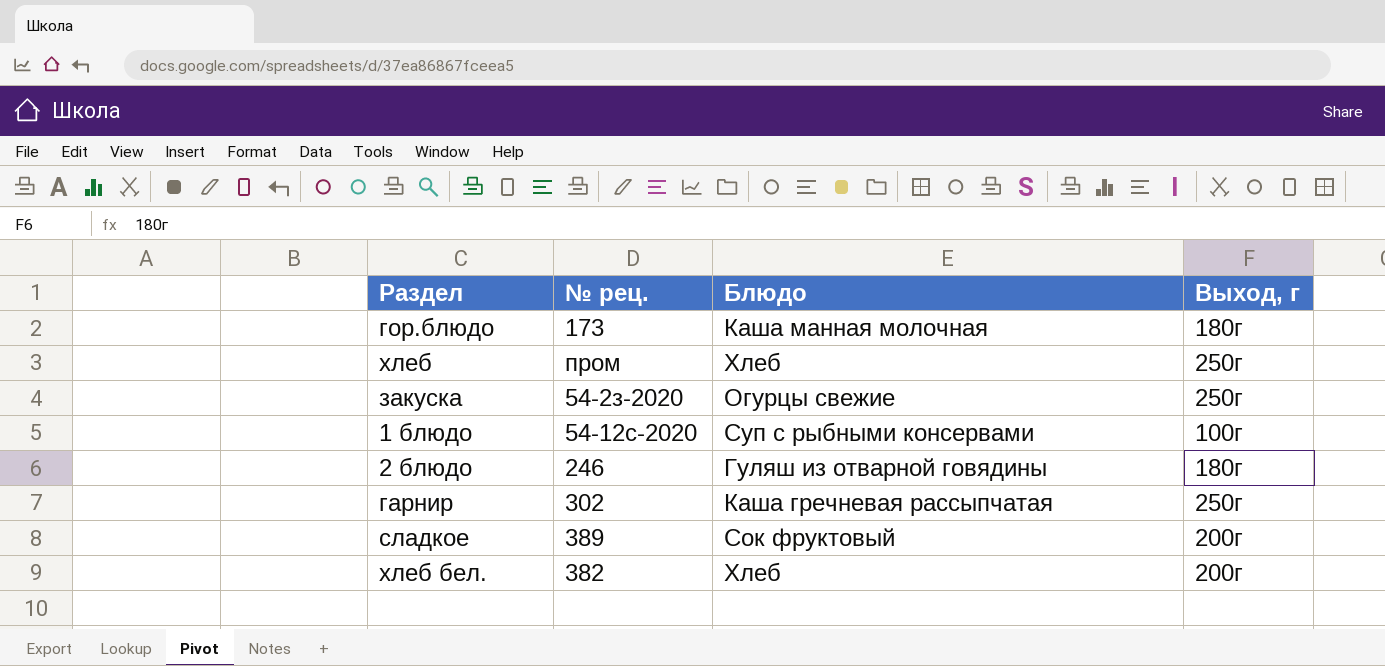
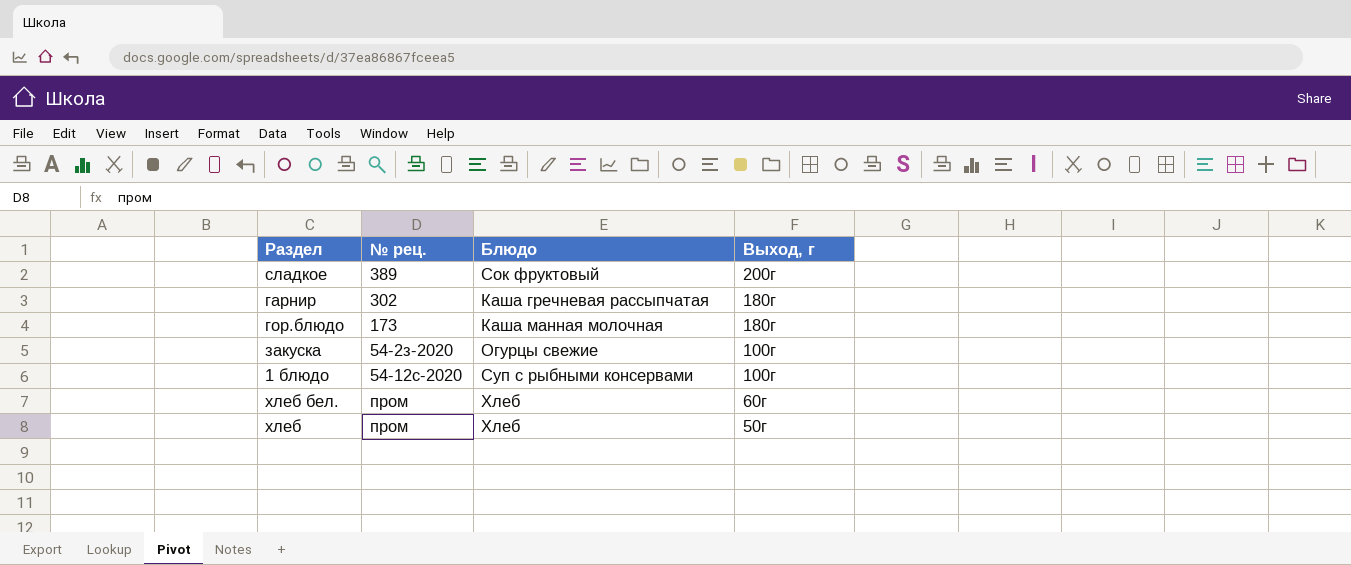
row order: none -> Выход, г descending
row 2 блюдо: 246 | Гуляш из отварной говядины | 180г -> none
гарнир | Выход, г: 250г -> 180г
закуска | Выход, г: 250г -> 100г
хлеб бел. | № рец.: 382 -> пром
хлеб бел. | Выход, г: 200г -> 60г
хлеб | Выход, г: 250г -> 50г

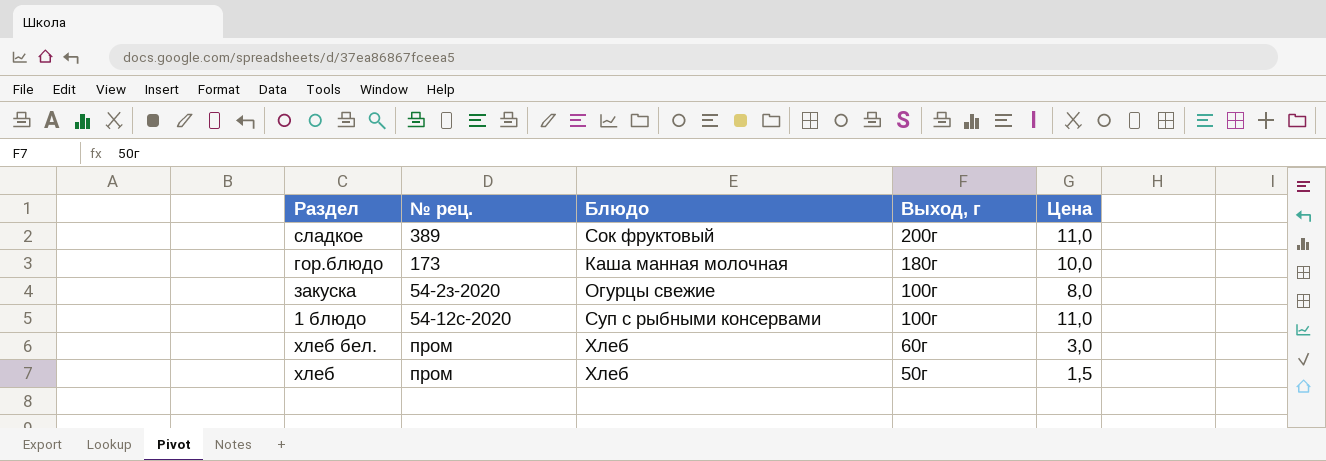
column Цена | position: none -> 5
row гарнир: 302 | Каша гречневая рассыпчатая | 180г -> none

